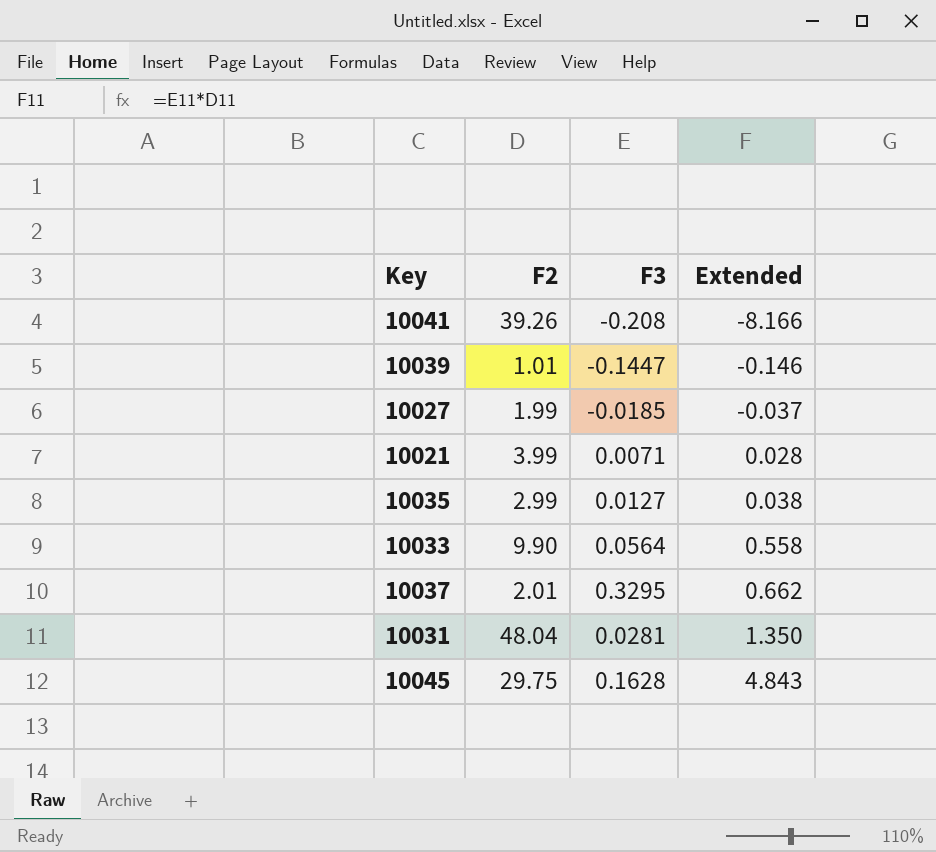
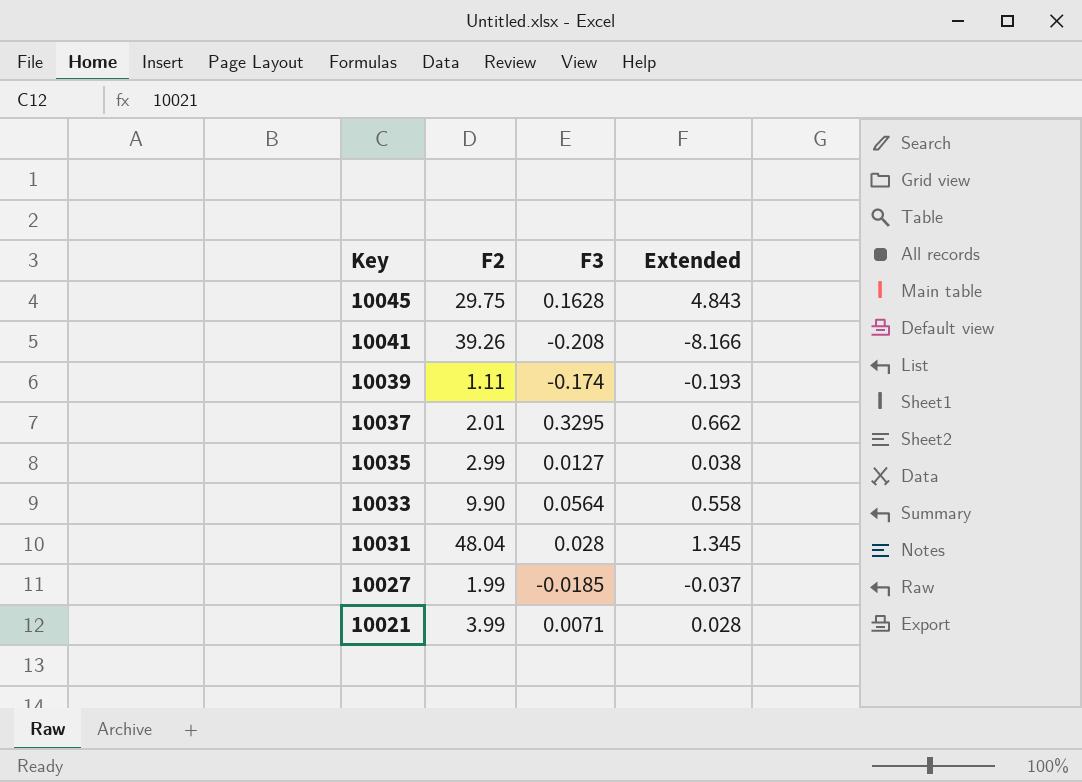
row order: Extended ascending -> Key descending
10039 | F2: 1.01 -> 1.11
10039 | F3: -0.1447 -> -0.174
10039 | Extended: -0.146 -> -0.193
10031 | F3: 0.0281 -> 0.028
10031 | Extended: 1.350 -> 1.345

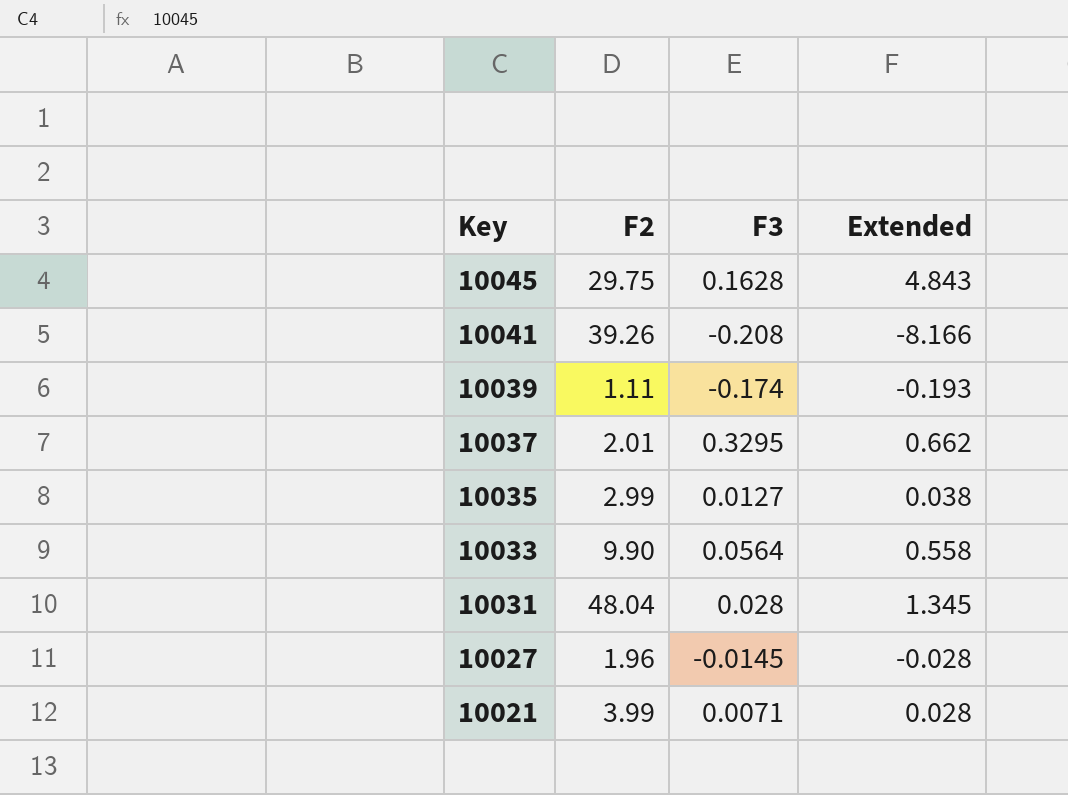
10027 | F2: 1.99 -> 1.96
10027 | F3: -0.0185 -> -0.0145
10027 | Extended: -0.037 -> -0.028

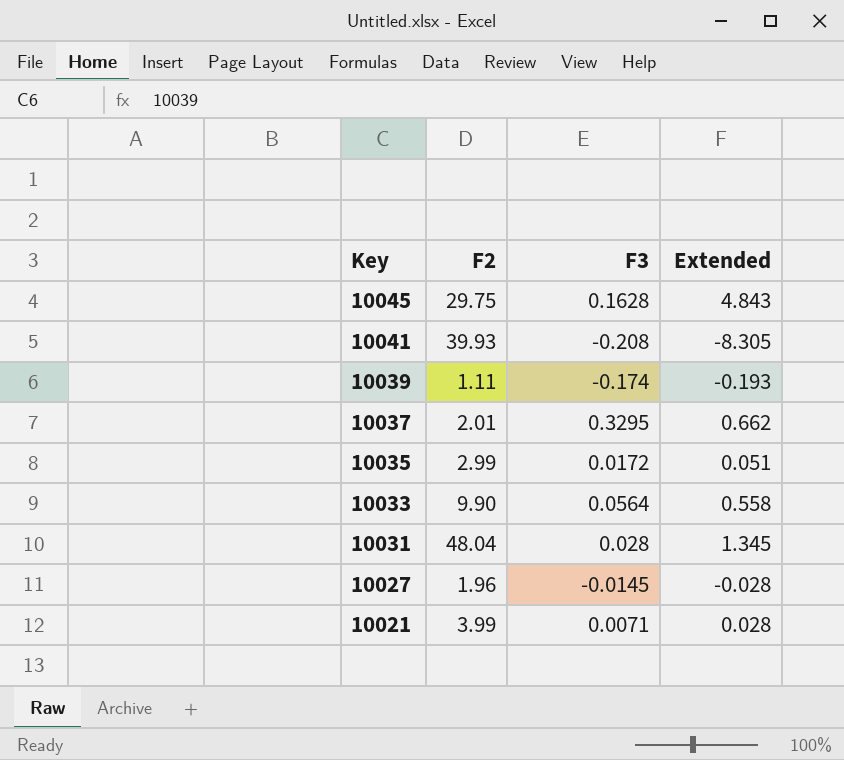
10041 | F2: 39.26 -> 39.93
10041 | Extended: -8.166 -> -8.305
10035 | F3: 0.0127 -> 0.0172
10035 | Extended: 0.038 -> 0.051

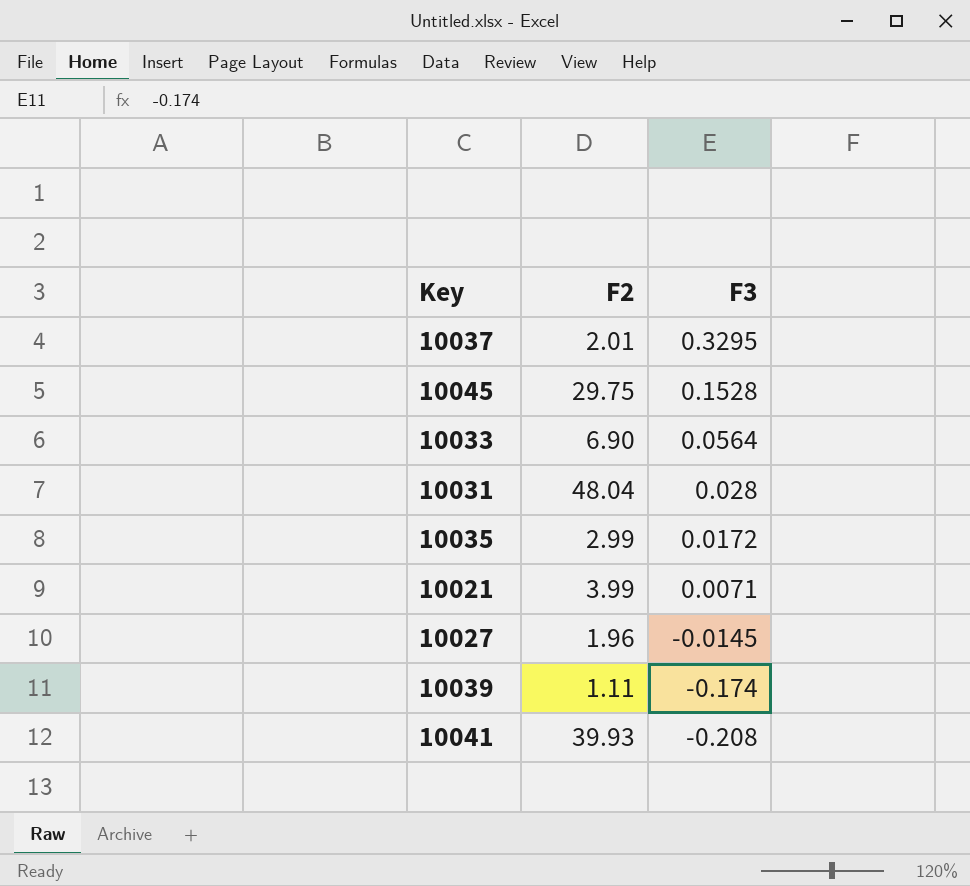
row order: Key descending -> F3 descending
column Extended | formula: [F2] * [F3] -> none
10045 | F3: 0.1628 -> 0.1528
10033 | F2: 9.90 -> 6.90

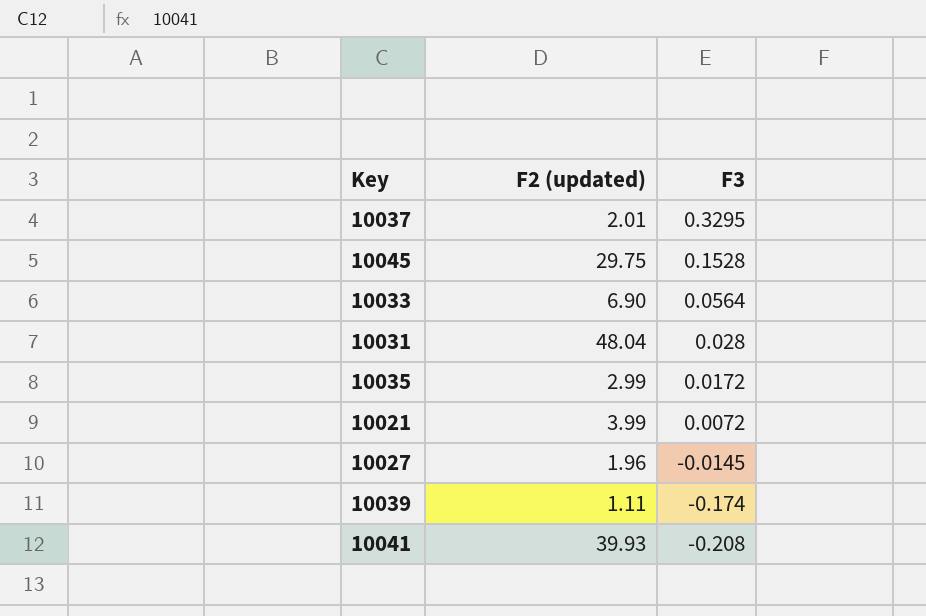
column name: F2 -> F2 (updated)
10021 | F3: 0.0071 -> 0.0072

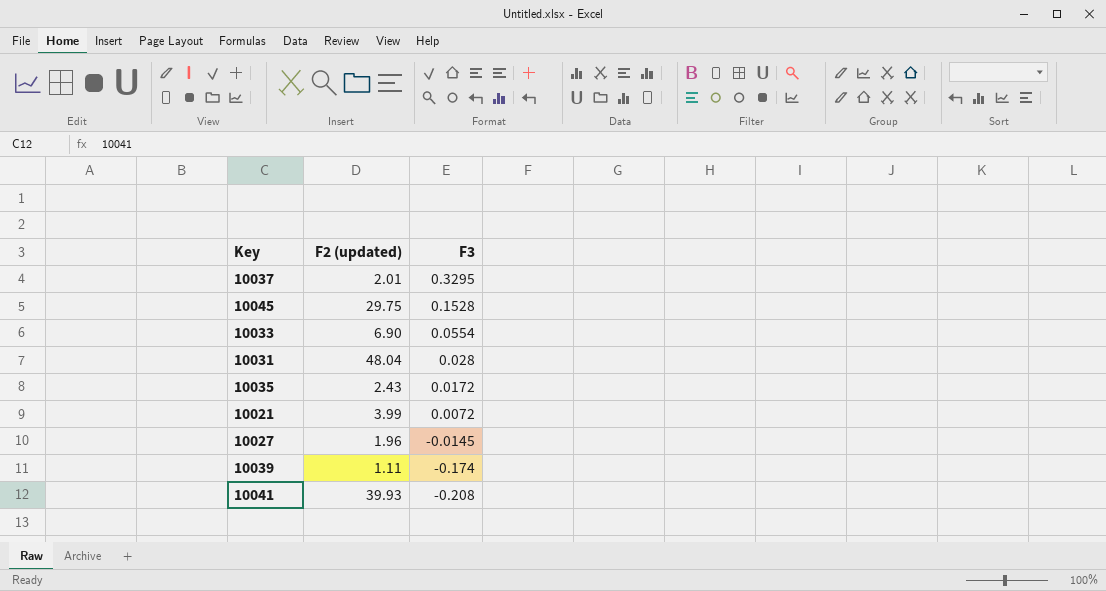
10033 | F3: 0.0564 -> 0.0554
10035 | F2 (updated): 2.99 -> 2.43

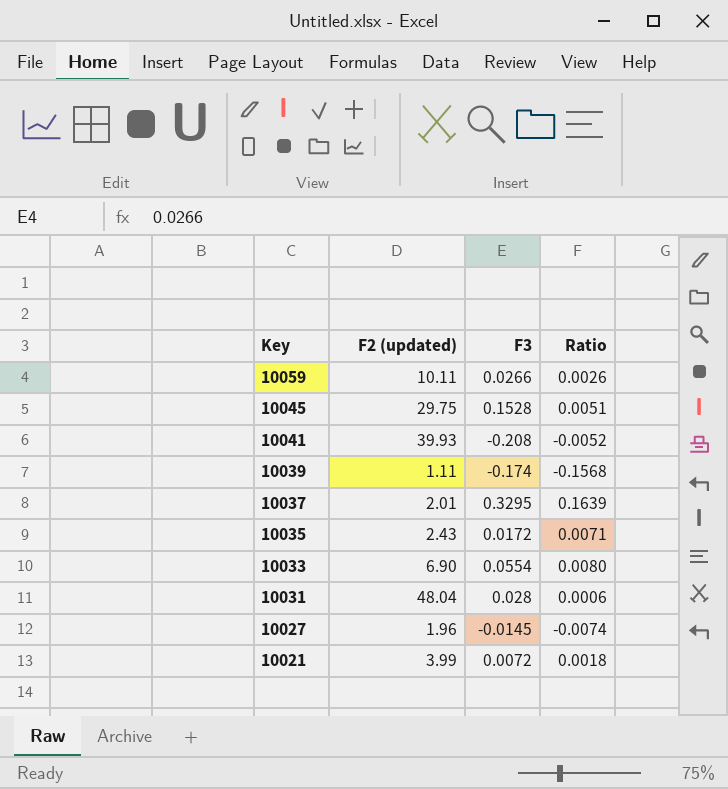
row order: F3 descending -> Key descending
column Ratio | formula: none -> [F3] / [F2 (updated)]
row 10059: none -> 10.11 | 0.0266 | 0.0026

